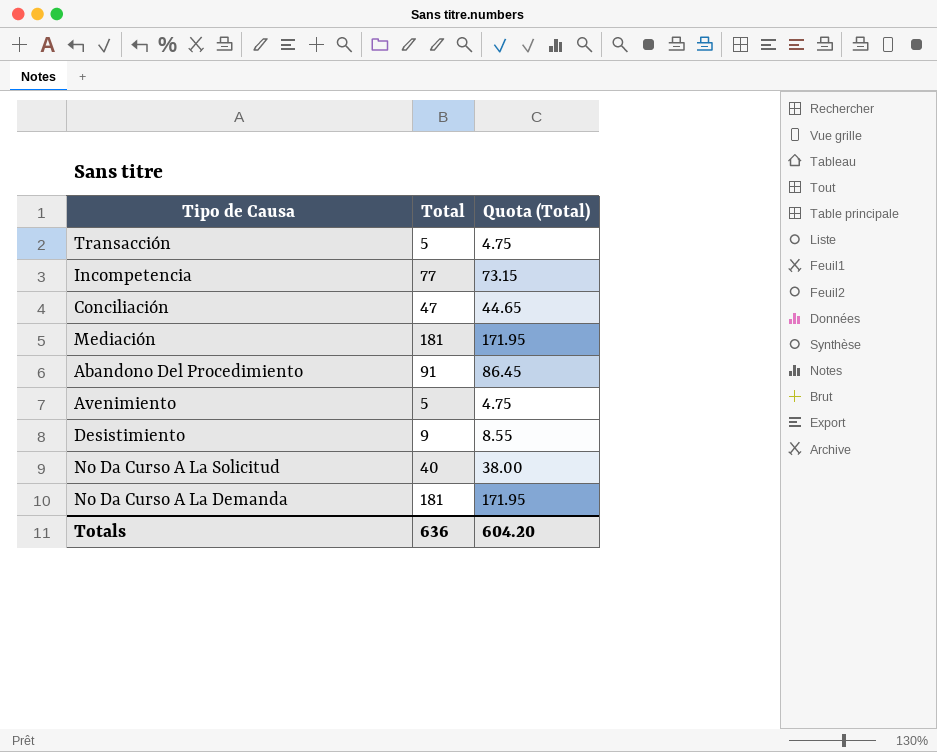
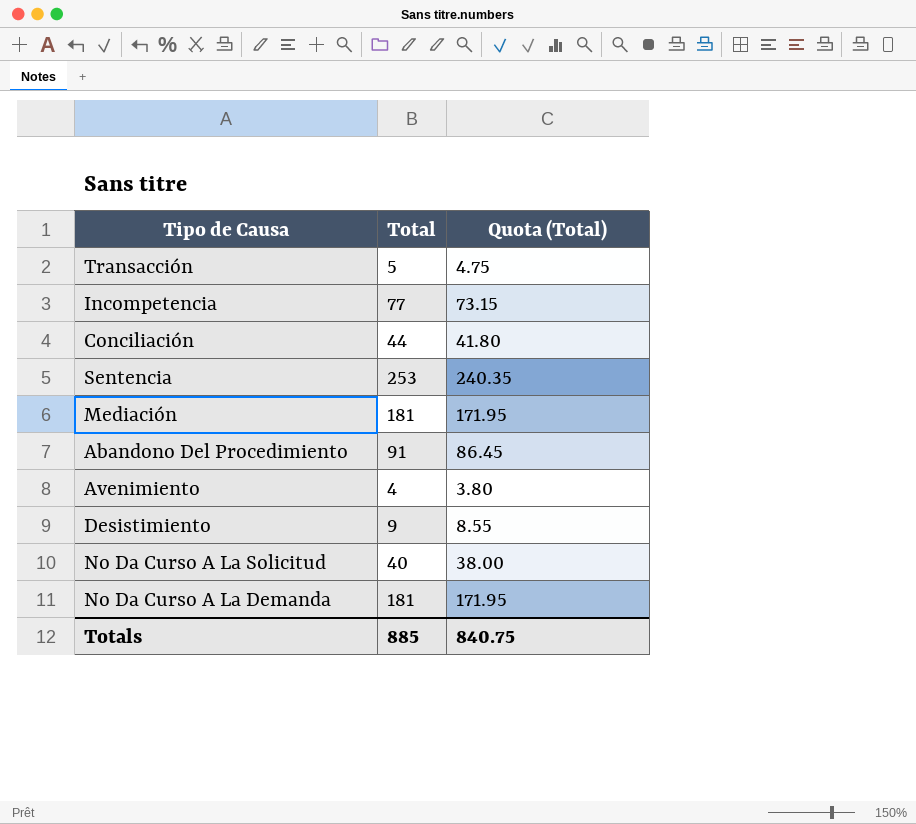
Conciliación | Total: 47 -> 44
Conciliación | Quota (Total): 44.65 -> 41.80
row Sentencia: none -> 253 | 240.35
Avenimiento | Total: 5 -> 4
Avenimiento | Quota (Total): 4.75 -> 3.80
Totals | Total: 636 -> 885
Totals | Quota (Total): 604.20 -> 840.75

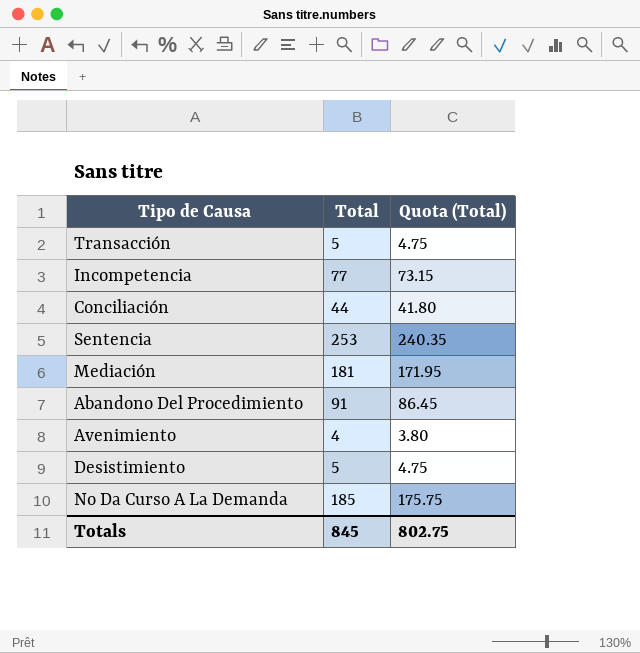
row No Da Curso A La Solicitud: 40 | 38.00 -> none
Desistimiento | Total: 9 -> 5
Desistimiento | Quota (Total): 8.55 -> 4.75
No Da Curso A La Demanda | Total: 181 -> 185
No Da Curso A La Demanda | Quota (Total): 171.95 -> 175.75
Totals | Total: 885 -> 845
Totals | Quota (Total): 840.75 -> 802.75

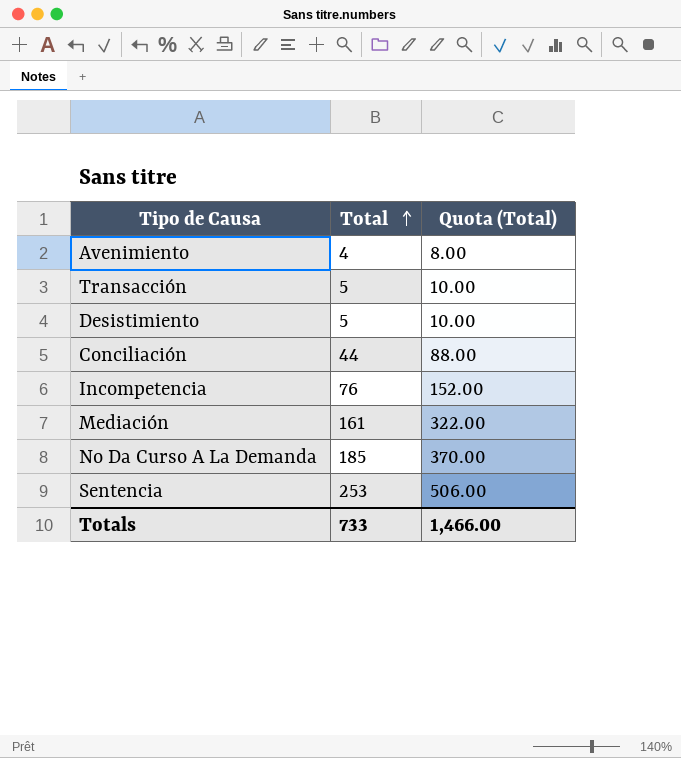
row order: none -> Total ascending
column Quota (Total) | formula: [Total] * 0.95 -> [Total] * 2
row Abandono Del Procedimiento: 91 | 86.45 -> none
Incompetencia | Total: 77 -> 76
Mediación | Total: 181 -> 161
Totals | Total: 845 -> 733
Totals | Quota (Total): 802.75 -> 1,466.00

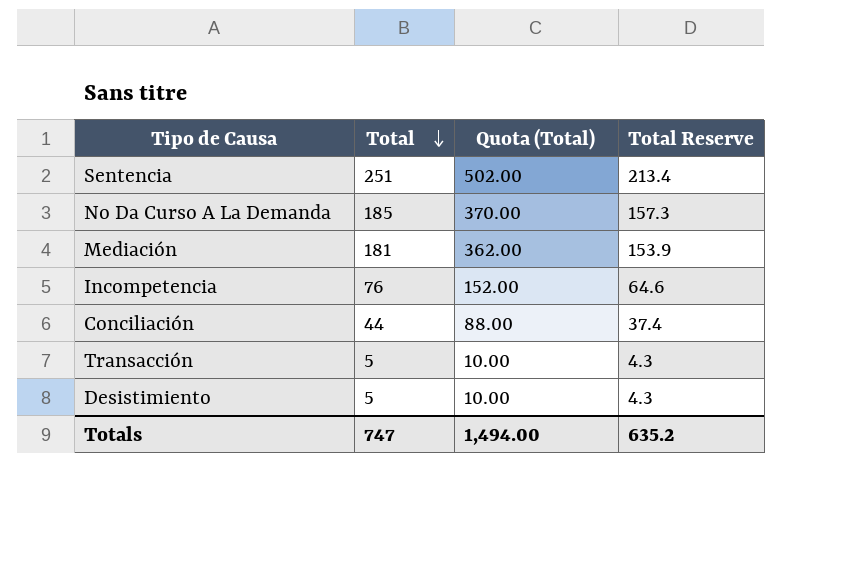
row order: Total ascending -> Total descending
column Total Reserve | formula: none -> [Total] * 0.85
row Avenimiento: 4 | 8.00 -> none
Sentencia | Total: 253 -> 251
Sentencia | Quota (Total): 506.00 -> 502.00
Mediación | Total: 161 -> 181
Mediación | Quota (Total): 322.00 -> 362.00
Totals | Total: 733 -> 747
Totals | Quota (Total): 1,466.00 -> 1,494.00

